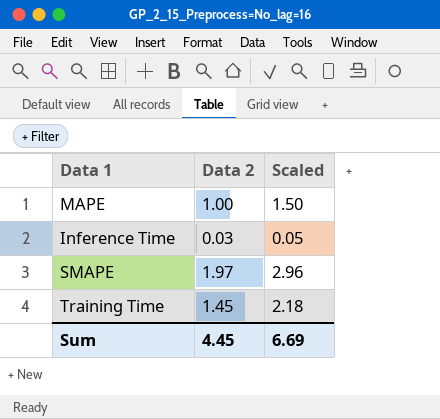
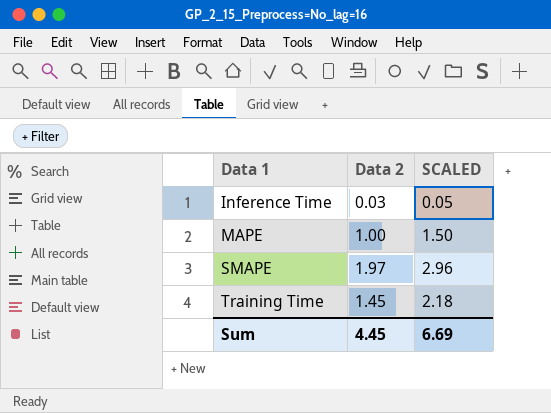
row order: none -> Data 1 ascending
column name: Scaled -> SCALED

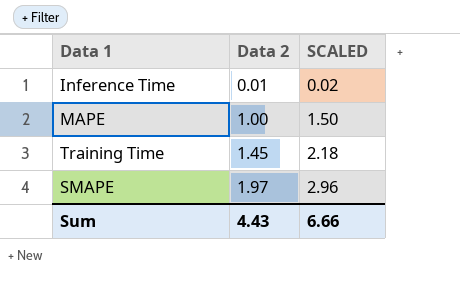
row order: Data 1 ascending -> Data 2 ascending
Inference Time | Data 2: 0.03 -> 0.01
Inference Time | SCALED: 0.05 -> 0.02
Sum | Data 2: 4.45 -> 4.43
Sum | SCALED: 6.69 -> 6.66

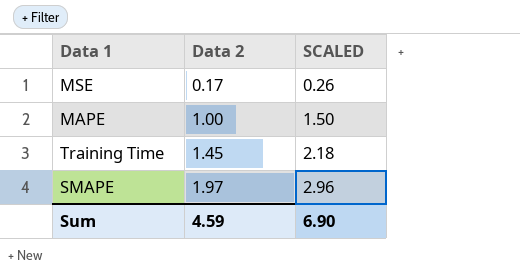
row Inference Time: 0.01 | 0.02 -> none
row MSE: none -> 0.17 | 0.26
Sum | Data 2: 4.43 -> 4.59
Sum | SCALED: 6.66 -> 6.90

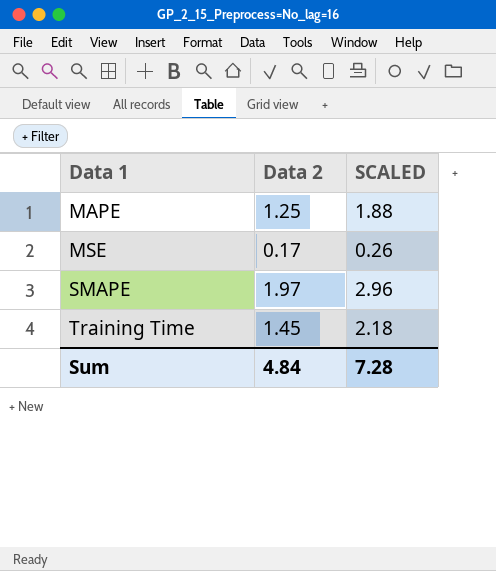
row order: Data 2 ascending -> Data 1 ascending
MAPE | Data 2: 1.00 -> 1.25
MAPE | SCALED: 1.50 -> 1.88
Sum | Data 2: 4.59 -> 4.84
Sum | SCALED: 6.90 -> 7.28

